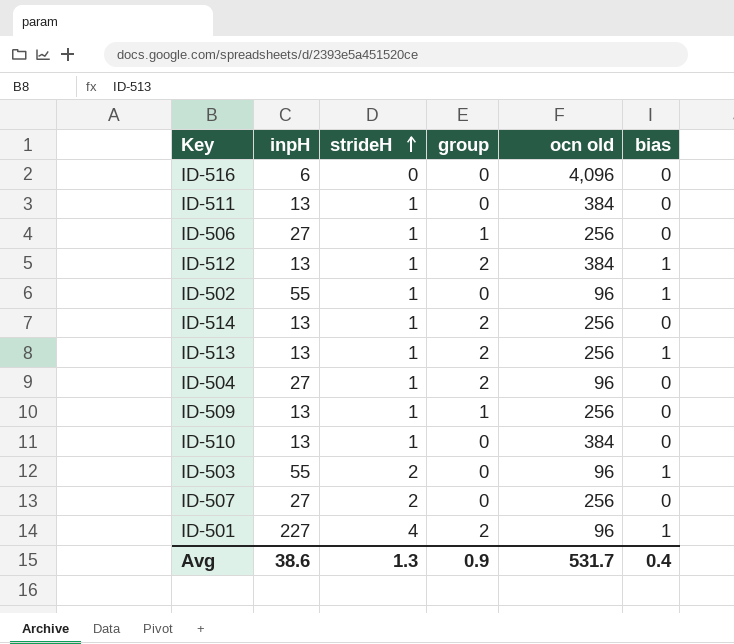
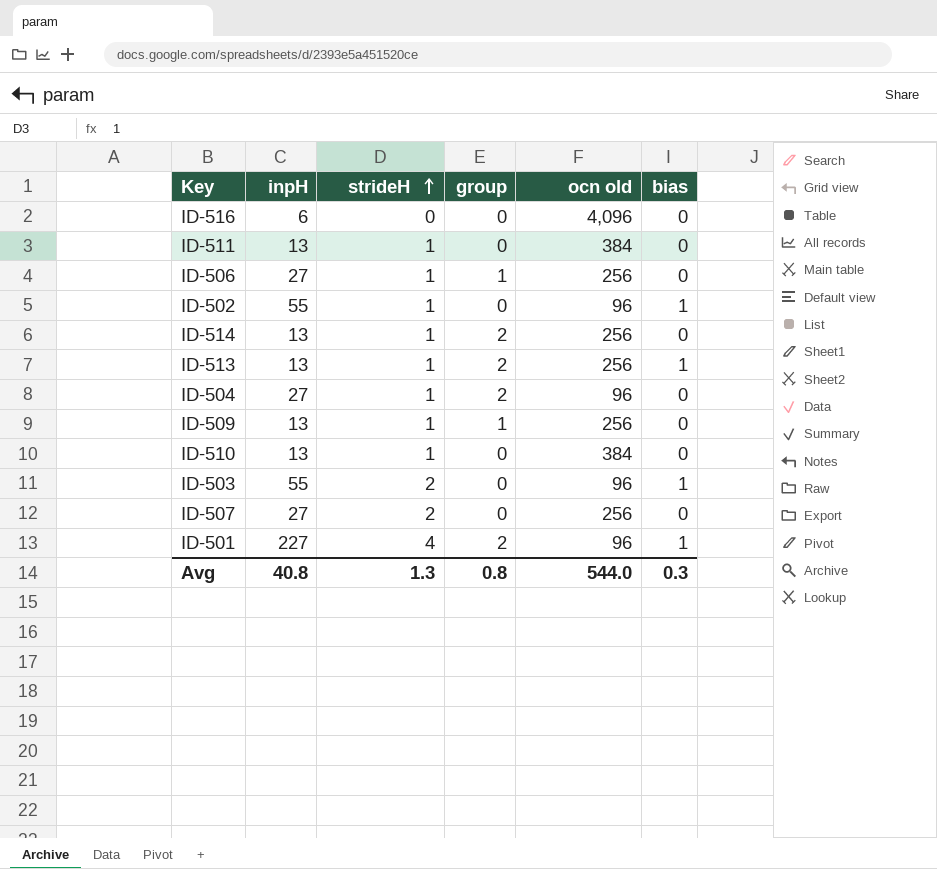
row ID-512: 13 | 1 | 2 | 384 | 1 -> none
Avg | inpH: 38.6 -> 40.8
Avg | group: 0.9 -> 0.8
Avg | ocn old: 531.7 -> 544.0
Avg | bias: 0.4 -> 0.3

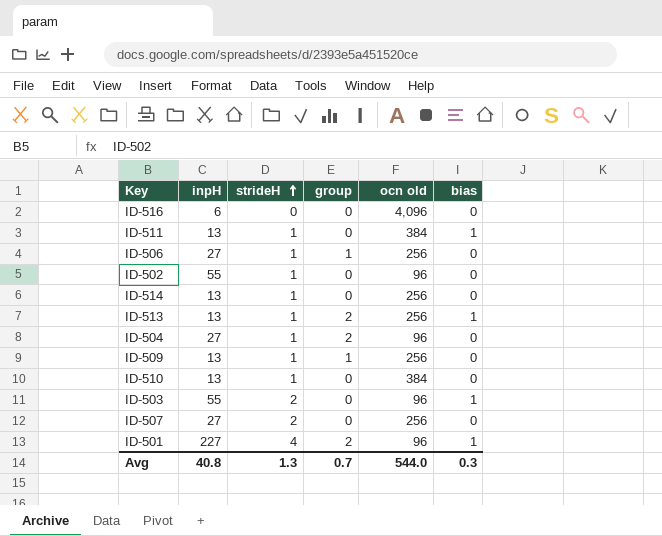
ID-511 | bias: 0 -> 1
ID-502 | bias: 1 -> 0
ID-514 | group: 2 -> 0
Avg | group: 0.8 -> 0.7

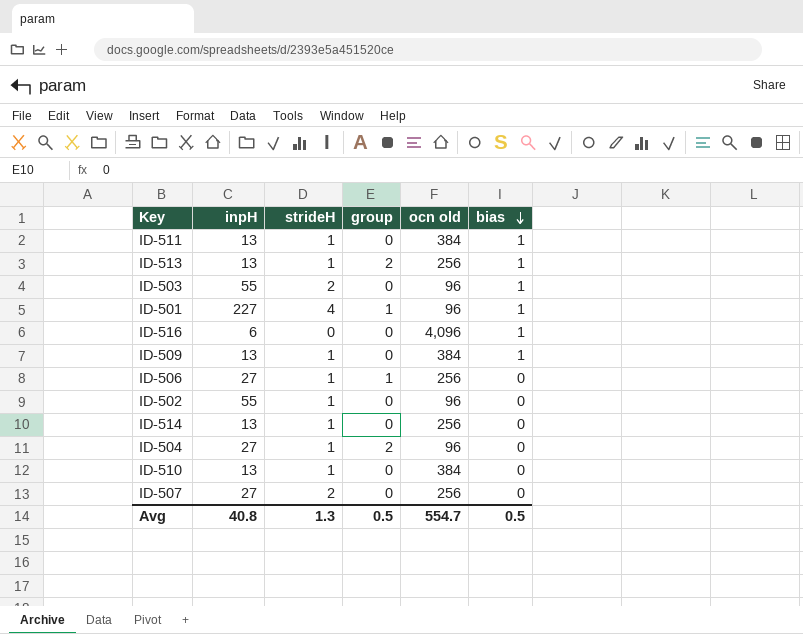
row order: strideH ascending -> bias descending
ID-501 | group: 2 -> 1
ID-516 | bias: 0 -> 1
ID-509 | group: 1 -> 0
ID-509 | ocn old: 256 -> 384
ID-509 | bias: 0 -> 1
Avg | group: 0.7 -> 0.5
Avg | ocn old: 544.0 -> 554.7
Avg | bias: 0.3 -> 0.5

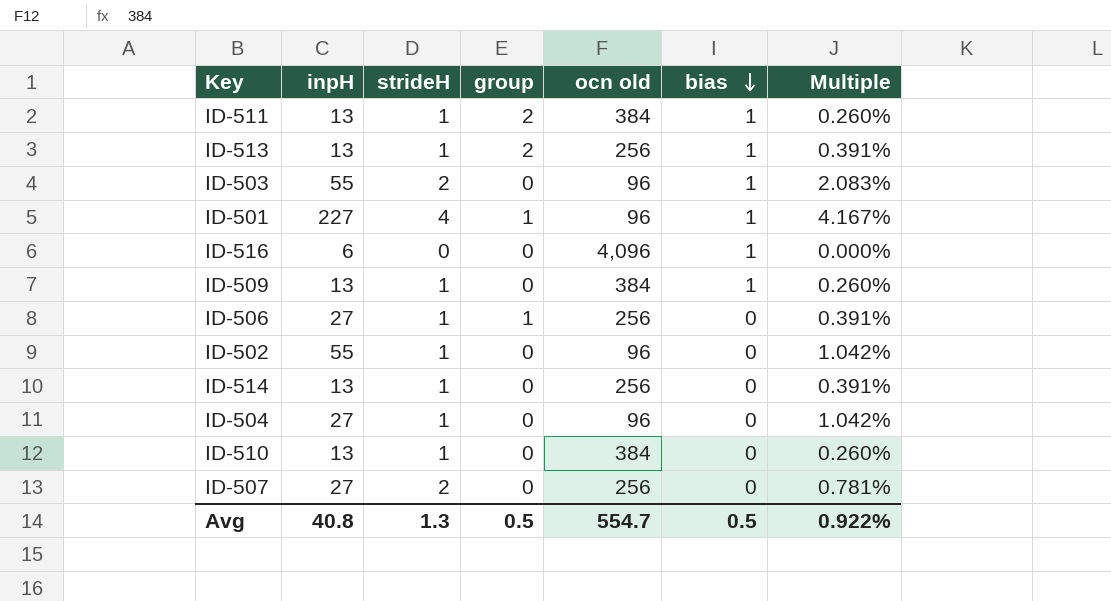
column Multiple | formula: none -> [strideH] / [ocn old]
ID-511 | group: 0 -> 2
ID-504 | group: 2 -> 0

